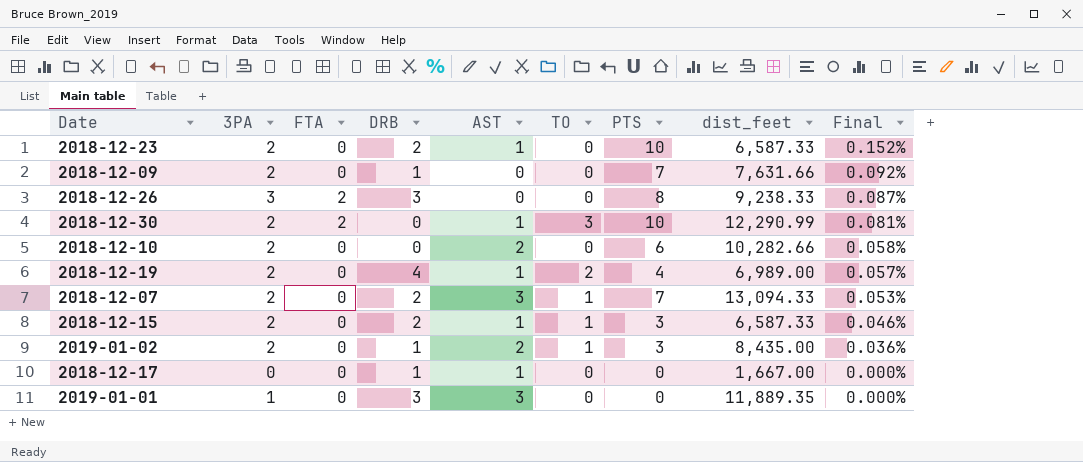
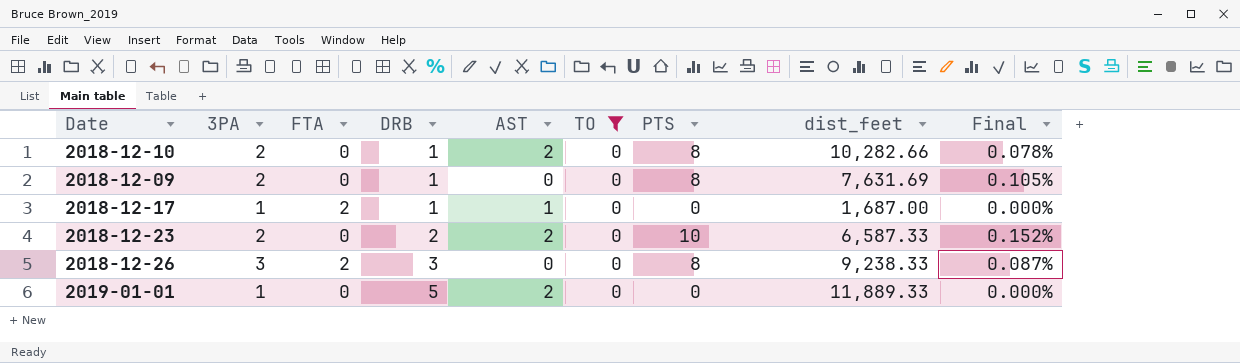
filter: none -> TO = 0
row order: Final descending -> DRB ascending
2018-12-10 | DRB: 0 -> 1
2018-12-10 | PTS: 6 -> 8
2018-12-10 | Final: 0.058% -> 0.078%
2018-12-09 | PTS: 7 -> 8
2018-12-09 | dist_feet: 7,631.66 -> 7,631.69
2018-12-09 | Final: 0.092% -> 0.105%
2018-12-17 | 3PA: 0 -> 1
2018-12-17 | FTA: 0 -> 2
2018-12-17 | dist_feet: 1,667.00 -> 1,687.00
2018-12-23 | AST: 1 -> 2
2019-01-01 | DRB: 3 -> 5
2019-01-01 | AST: 3 -> 2
2019-01-01 | dist_feet: 11,889.35 -> 11,889.33

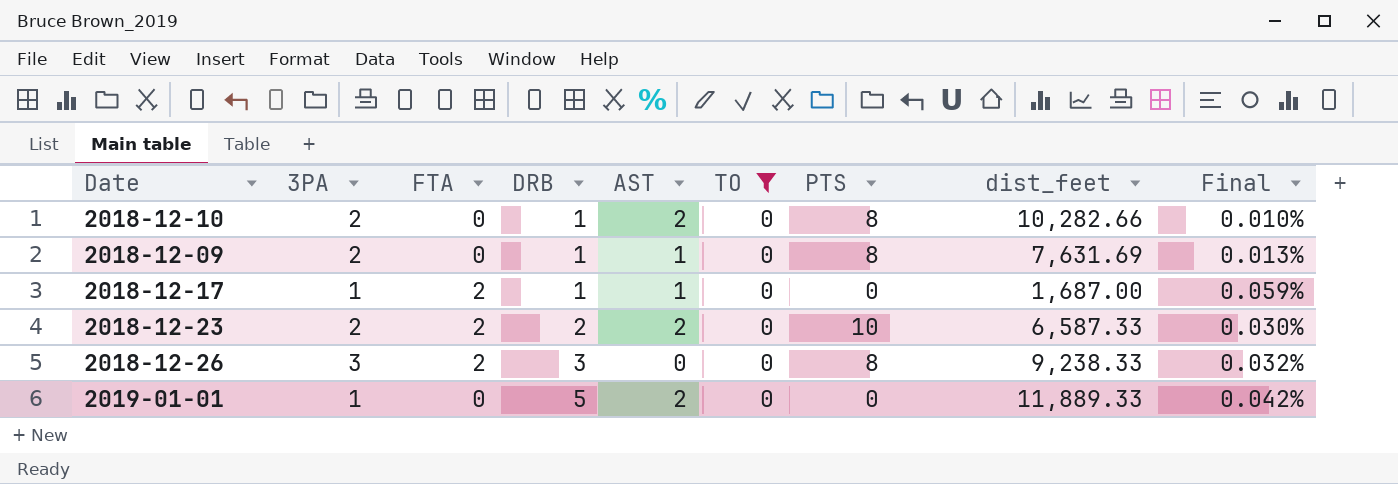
column Final | formula: [PTS] / [dist_feet] -> [DRB] / [dist_feet]
2018-12-09 | AST: 0 -> 1
2018-12-23 | FTA: 0 -> 2

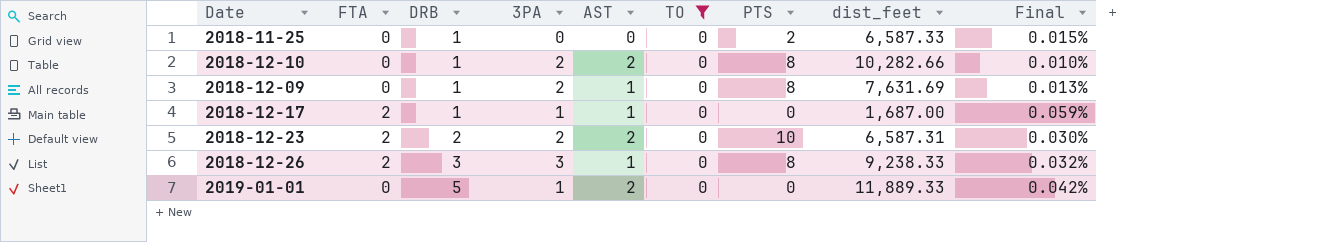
column 3PA | position: 2 -> 4
row 2018-11-25: none -> 0 | 1 | 0 | 0 | 0 | 2 | 6,587.33 | 0.015%
2018-12-23 | dist_feet: 6,587.33 -> 6,587.31
2018-12-26 | AST: 0 -> 1

